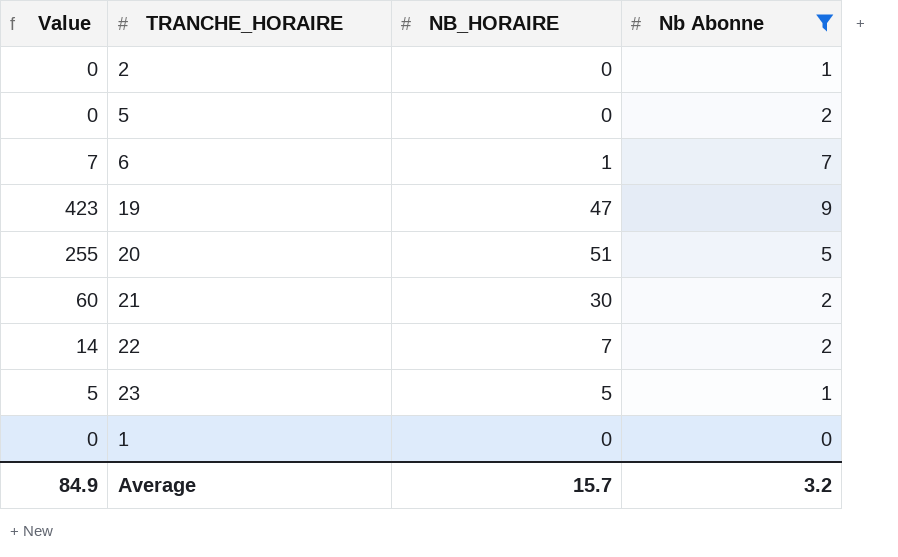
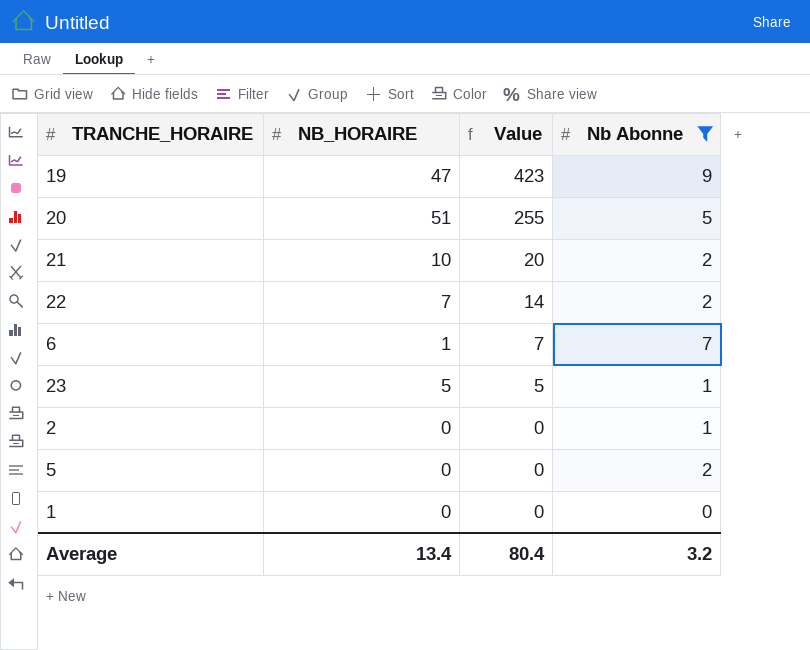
row order: none -> Value descending
column Value | position: 1 -> 3
21 | NB_HORAIRE: 30 -> 10
21 | Value: 60 -> 20
Average | NB_HORAIRE: 15.7 -> 13.4
Average | Value: 84.9 -> 80.4

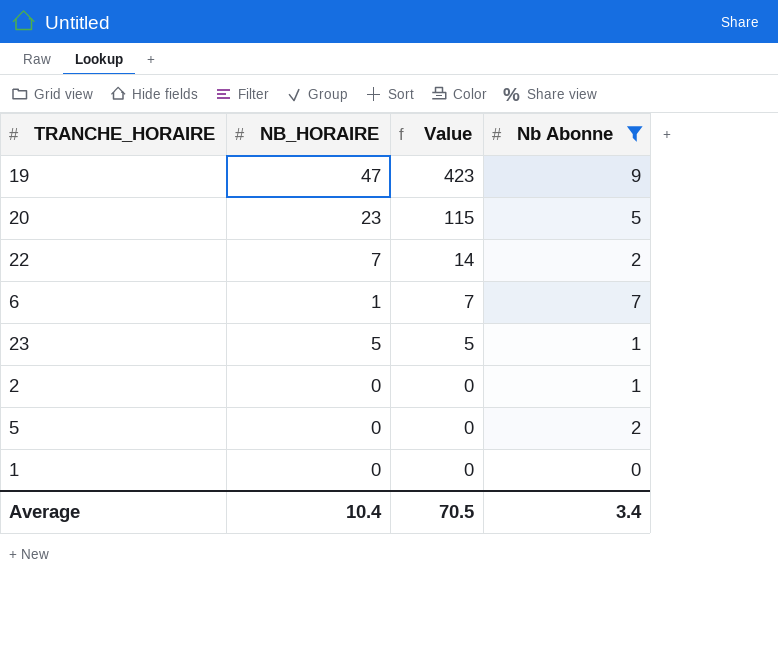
row 21: 10 | 20 | 2 -> none
20 | NB_HORAIRE: 51 -> 23
20 | Value: 255 -> 115
Average | NB_HORAIRE: 13.4 -> 10.4
Average | Value: 80.4 -> 70.5
Average | Nb Abonne: 3.2 -> 3.4

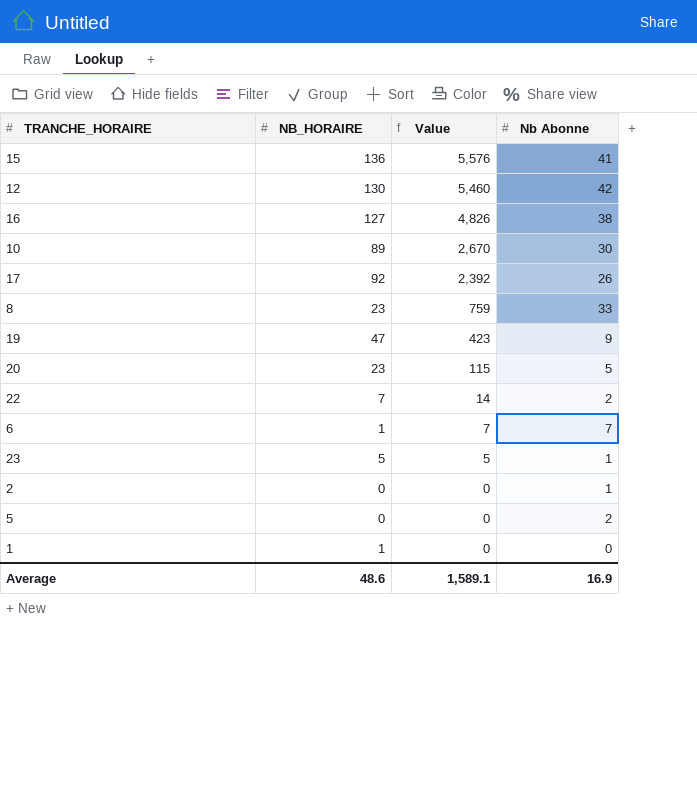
filter: Nb Abonne <= 9 -> none
1 | NB_HORAIRE: 0 -> 1
Average | NB_HORAIRE: 10.4 -> 48.6
Average | Value: 70.5 -> 1,589.1
Average | Nb Abonne: 3.4 -> 16.9

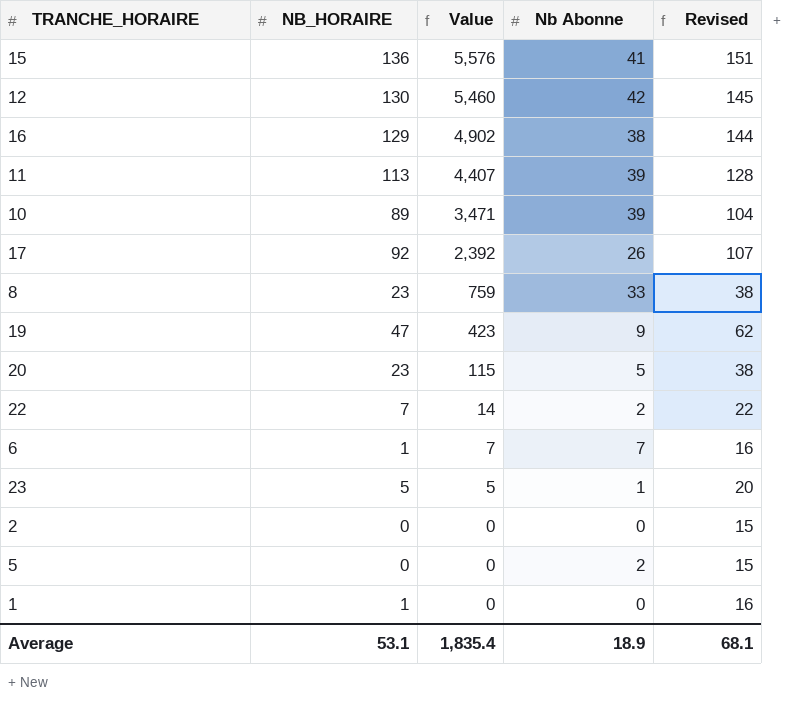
column Revised | formula: none -> [NB_HORAIRE] + 15
16 | NB_HORAIRE: 127 -> 129
16 | Value: 4,826 -> 4,902
row 11: none -> 113 | 4,407 | 39 | 128
10 | Value: 2,670 -> 3,471
10 | Nb Abonne: 30 -> 39
2 | Nb Abonne: 1 -> 0
Average | NB_HORAIRE: 48.6 -> 53.1
Average | Value: 1,589.1 -> 1,835.4
Average | Nb Abonne: 16.9 -> 18.9

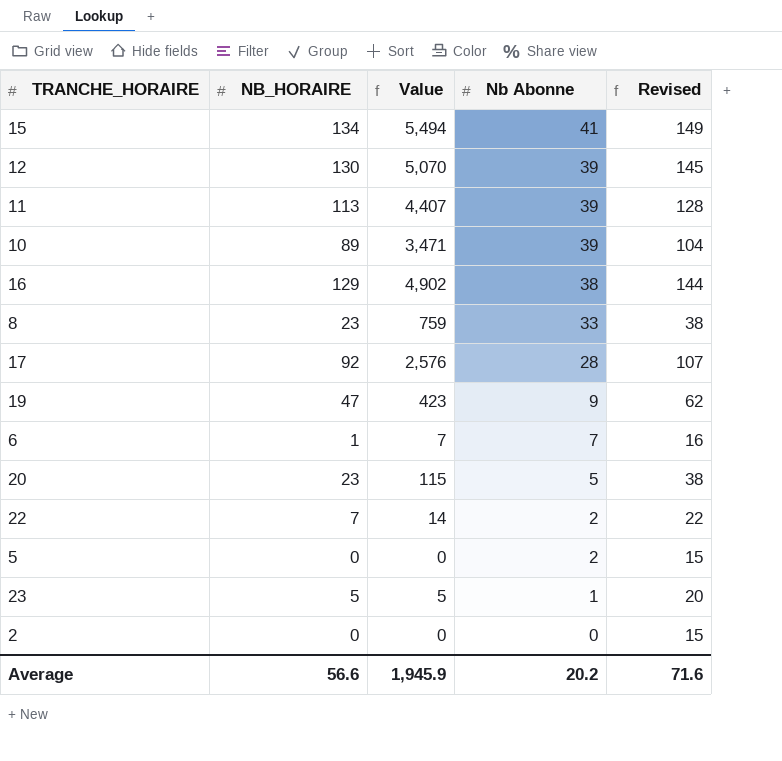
row order: Value descending -> Nb Abonne descending
row 1: 1 | 0 | 0 | 16 -> none
15 | NB_HORAIRE: 136 -> 134
15 | Value: 5,576 -> 5,494
15 | Revised: 151 -> 149
12 | Value: 5,460 -> 5,070
12 | Nb Abonne: 42 -> 39
17 | Value: 2,392 -> 2,576
17 | Nb Abonne: 26 -> 28
Average | NB_HORAIRE: 53.1 -> 56.6
Average | Value: 1,835.4 -> 1,945.9
Average | Nb Abonne: 18.9 -> 20.2
Average | Revised: 68.1 -> 71.6

